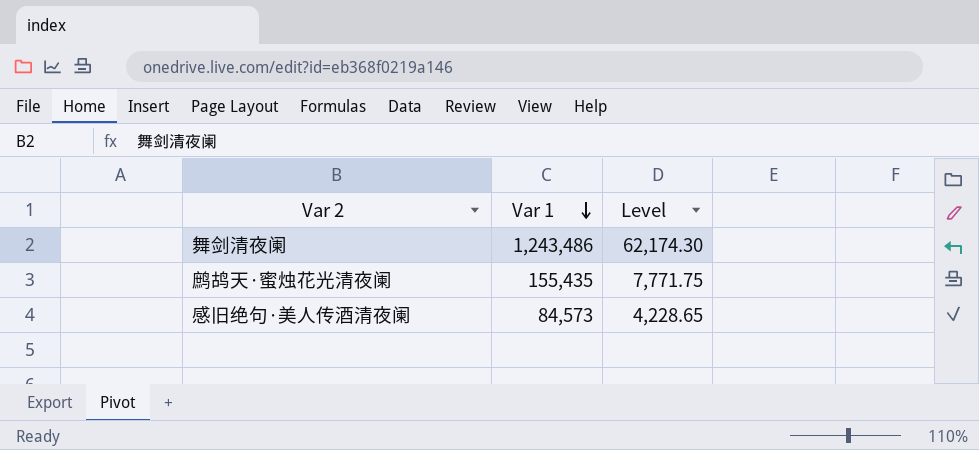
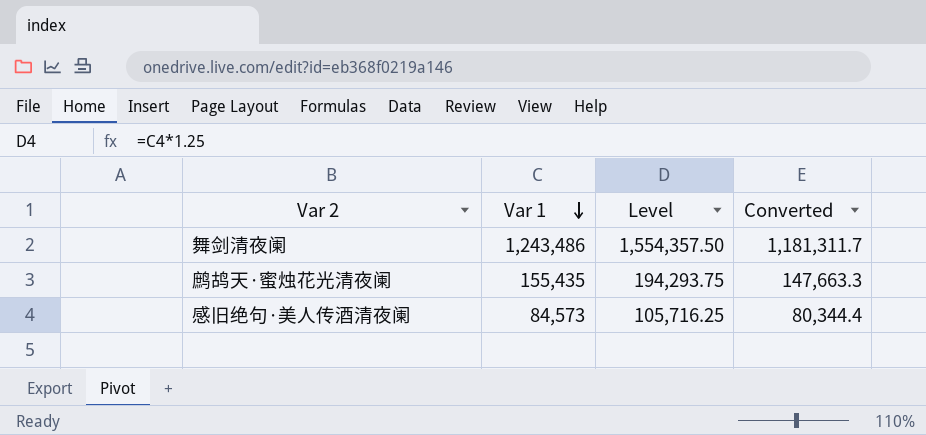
column Level | formula: [Var 1] * 0.05 -> [Var 1] * 1.25
column Converted | formula: none -> [Var 1] * 0.95

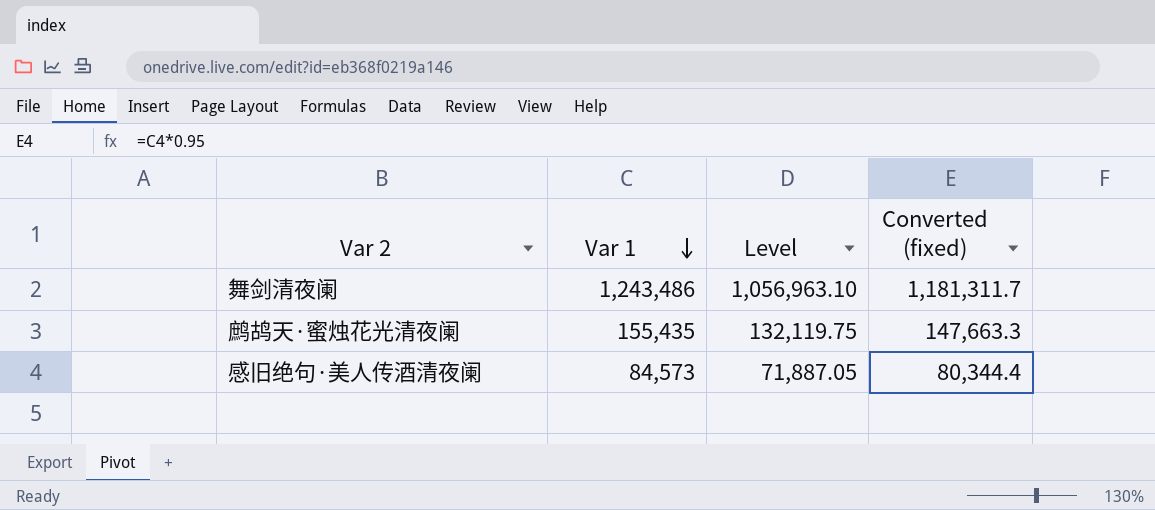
column Level | formula: [Var 1] * 1.25 -> [Var 1] * 0.85
column name: Converted -> Converted (fixed)

